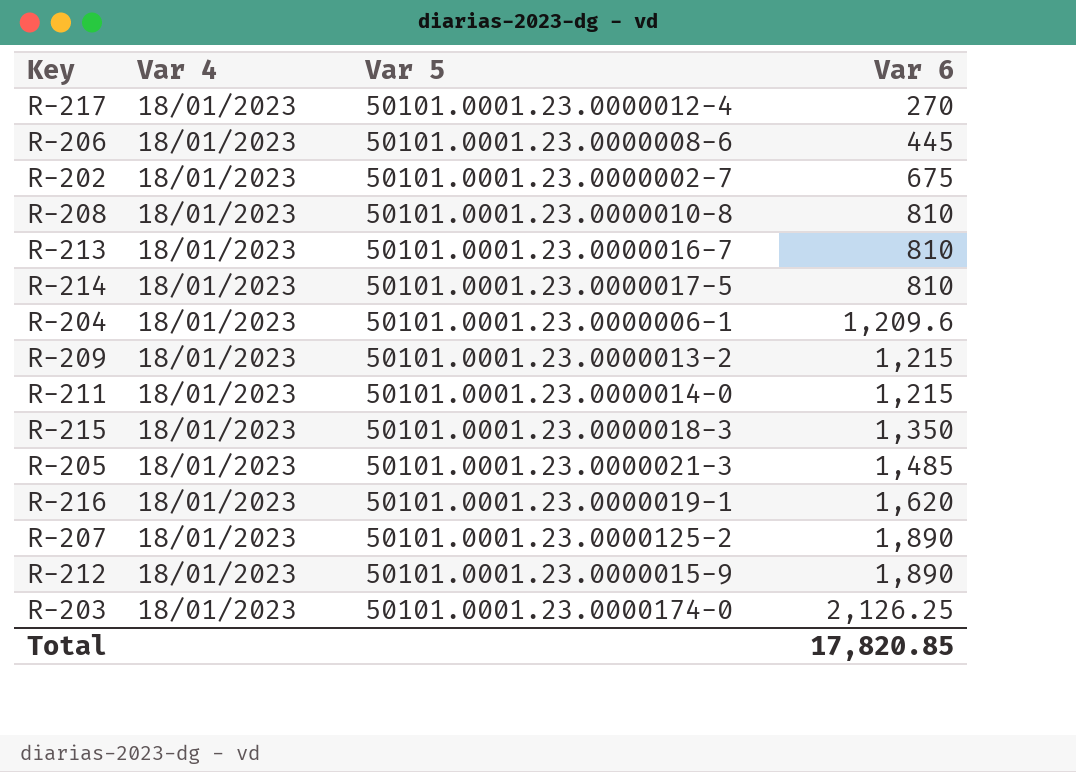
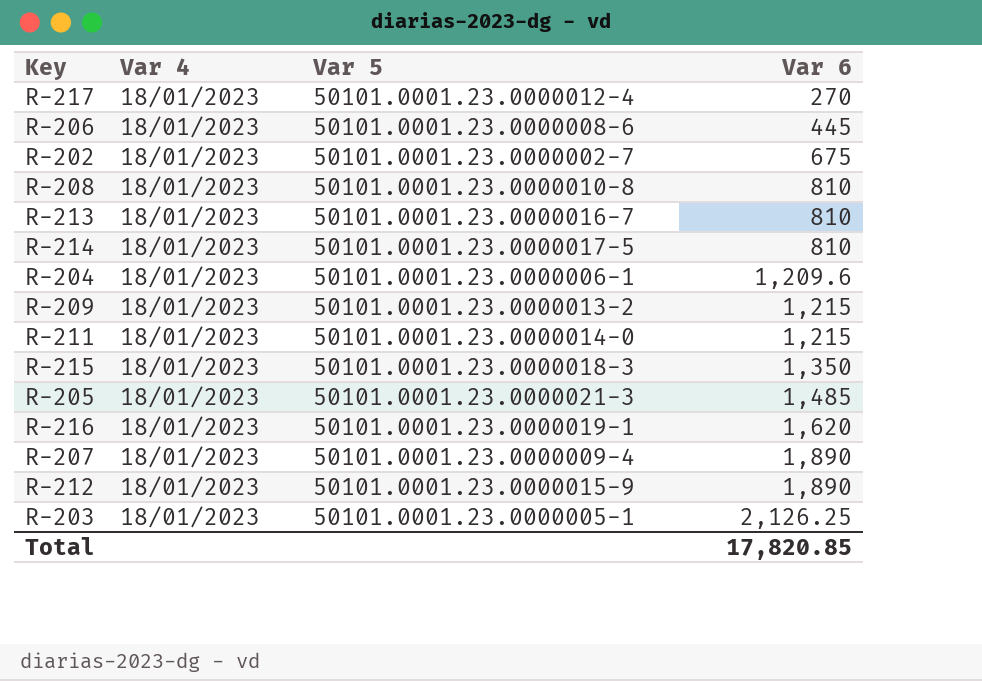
R-207 | Var 5: 50101.0001.23.0000125-2 -> 50101.0001.23.0000009-4
R-203 | Var 5: 50101.0001.23.0000174-0 -> 50101.0001.23.0000005-1

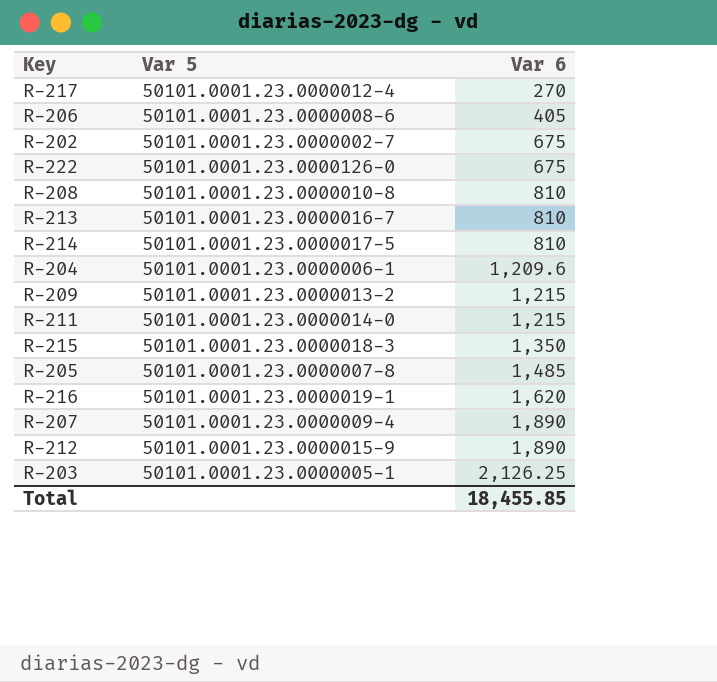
column Var 4 | position: 2 -> none
R-206 | Var 6: 445 -> 405
row R-222: none -> 50101.0001.23.0000126-0 | 675
R-205 | Var 5: 50101.0001.23.0000021-3 -> 50101.0001.23.0000007-8
Total | Var 6: 17,820.85 -> 18,455.85

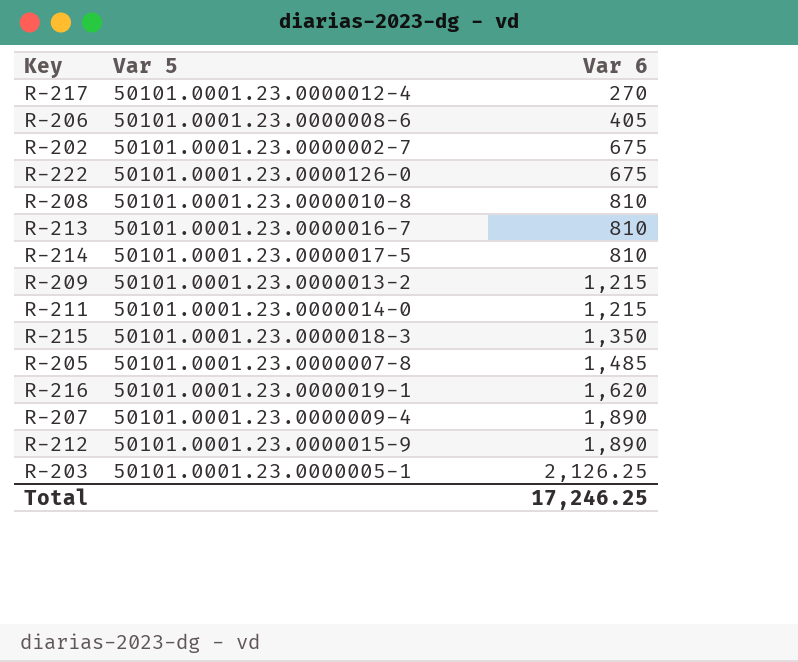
row R-204: 50101.0001.23.0000006-1 | 1,209.6 -> none
Total | Var 6: 18,455.85 -> 17,246.25

